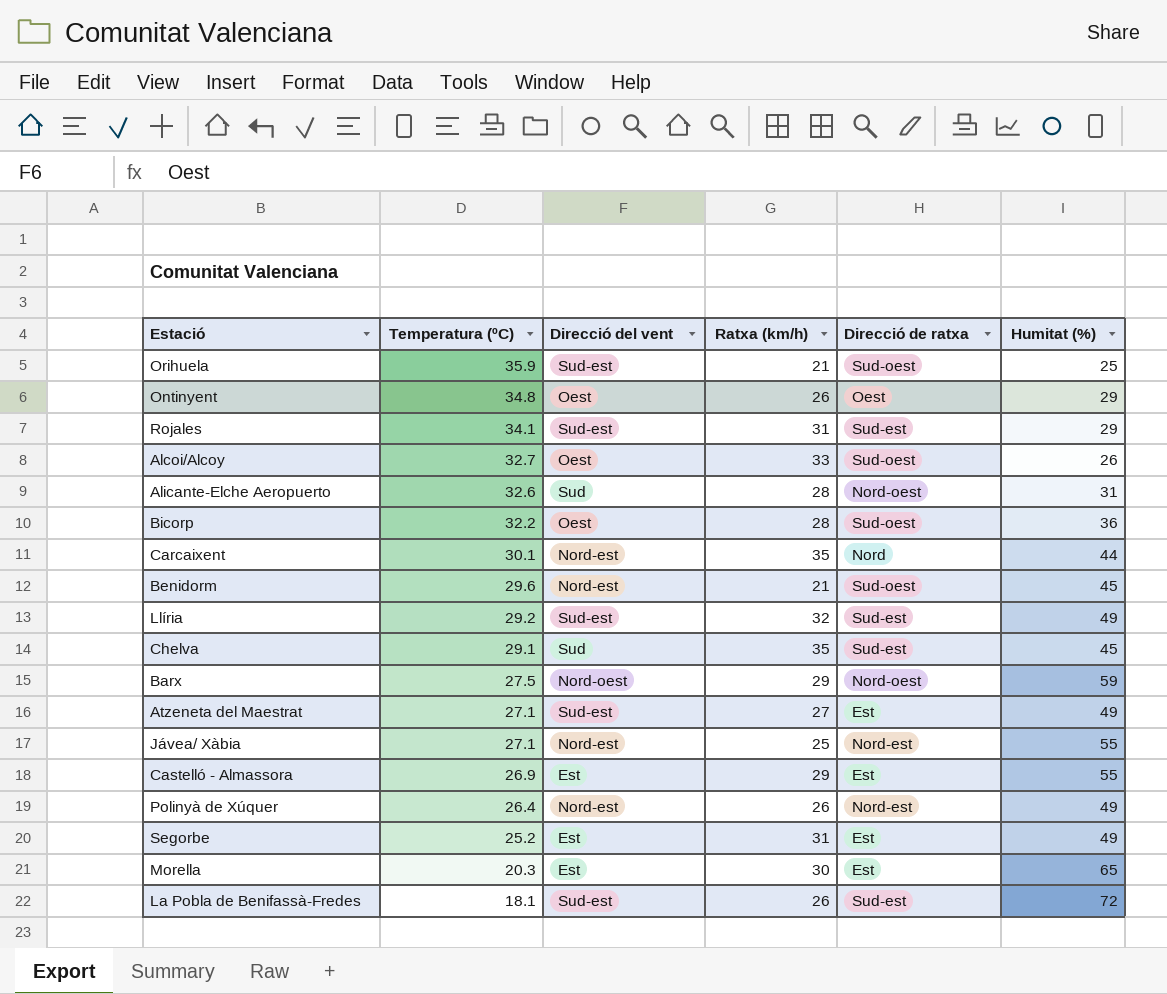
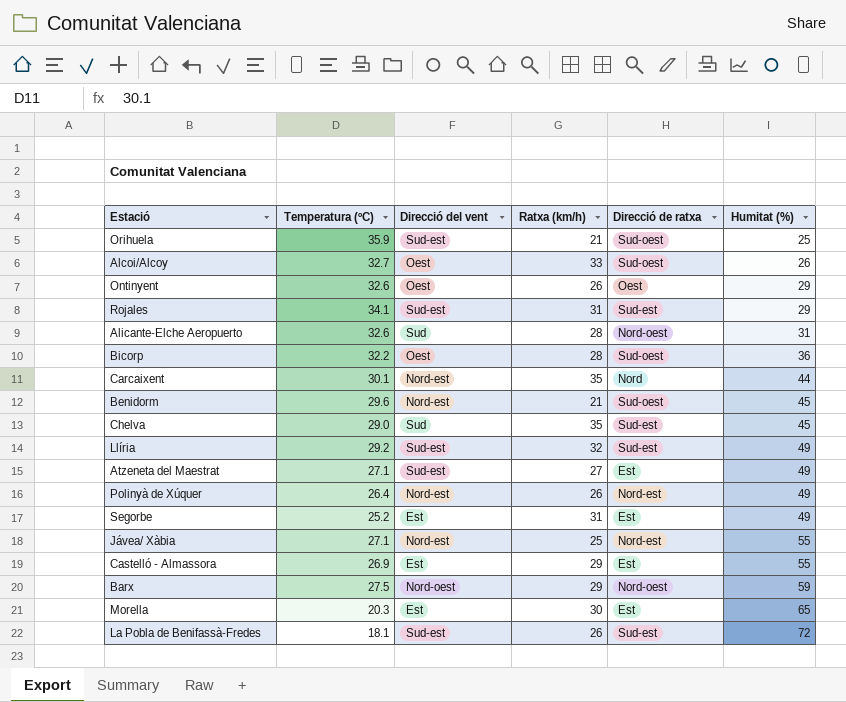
row order: Temperatura (ºC) descending -> Humitat (%) ascending
Ontinyent | Temperatura (ºC): 34.8 -> 32.6
Chelva | Temperatura (ºC): 29.1 -> 29.0

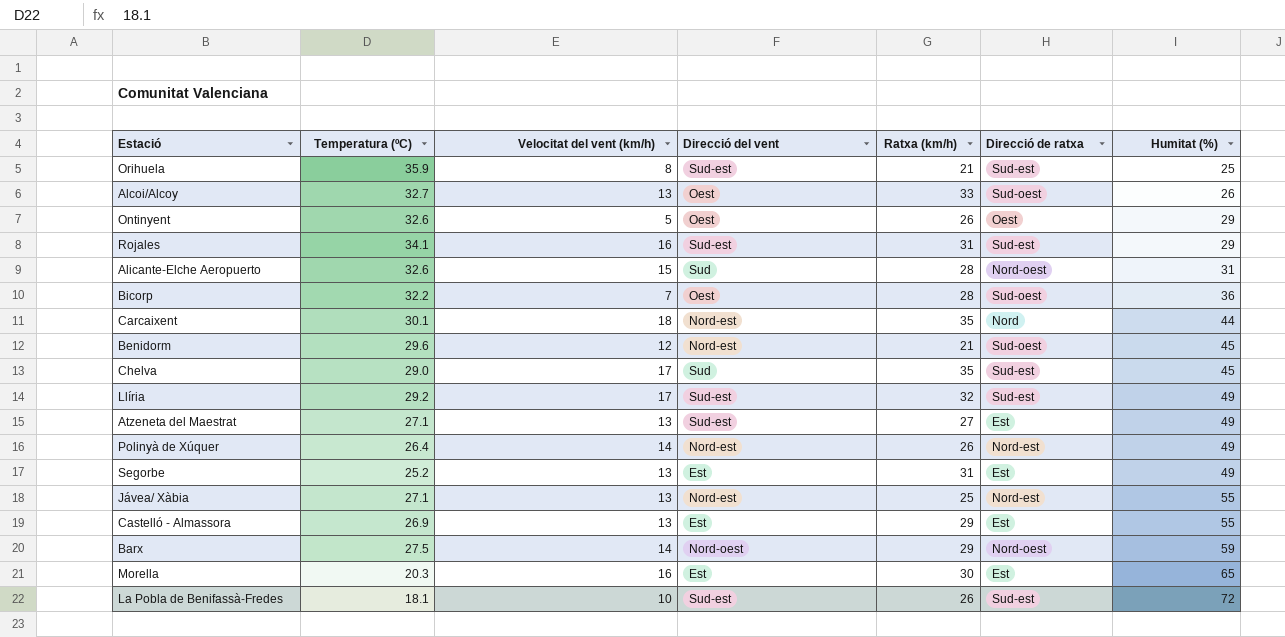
column Velocitat del vent (km/h) | position: none -> 3
Orihuela | Direcció de ratxa: Sud-oest -> Sud-est

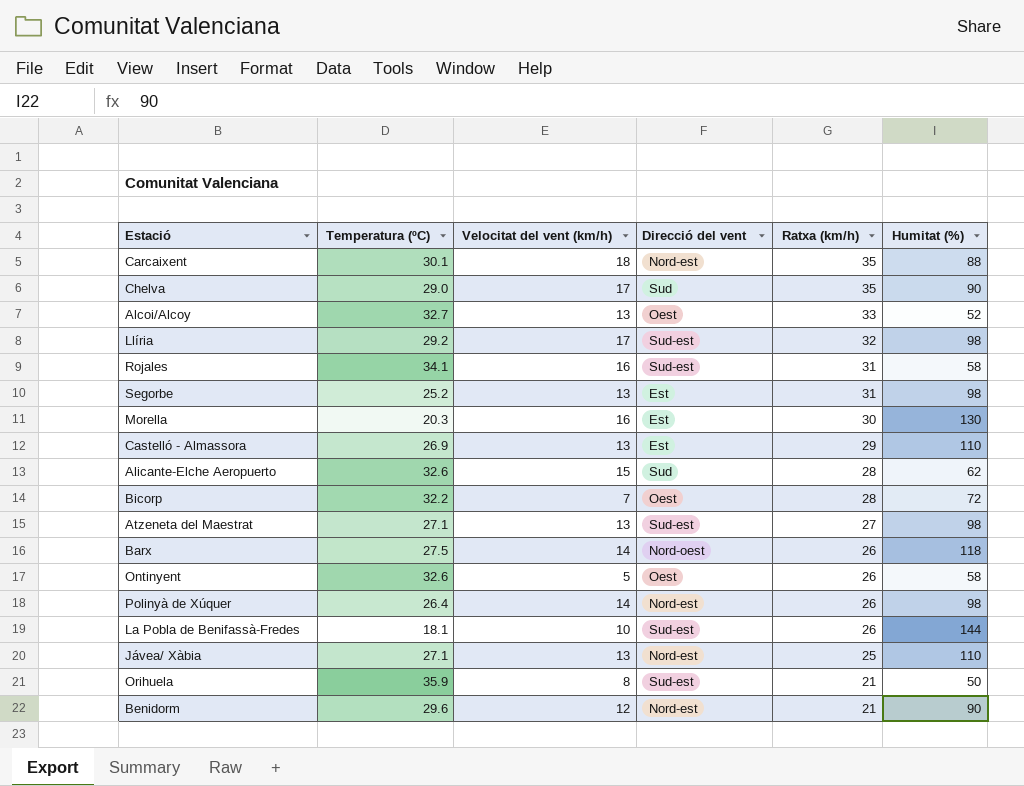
row order: Humitat (%) ascending -> Ratxa (km/h) descending
column Direcció de ratxa | position: 6 -> none
Carcaixent | Humitat (%): 44 -> 88
Chelva | Humitat (%): 45 -> 90
Alcoi/Alcoy | Humitat (%): 26 -> 52
Llíria | Humitat (%): 49 -> 98
Rojales | Humitat (%): 29 -> 58
Segorbe | Humitat (%): 49 -> 98
Morella | Humitat (%): 65 -> 130
Castelló - Almassora | Humitat (%): 55 -> 110
Alicante-Elche Aeropuerto | Humitat (%): 31 -> 62
Bicorp | Humitat (%): 36 -> 72
Atzeneta del Maestrat | Humitat (%): 49 -> 98
Barx | Ratxa (km/h): 29 -> 26
Barx | Humitat (%): 59 -> 118
Ontinyent | Humitat (%): 29 -> 58
Polinyà de Xúquer | Humitat (%): 49 -> 98
La Pobla de Benifassà-Fredes | Humitat (%): 72 -> 144
Jávea/ Xàbia | Humitat (%): 55 -> 110
Orihuela | Humitat (%): 25 -> 50
Benidorm | Humitat (%): 45 -> 90

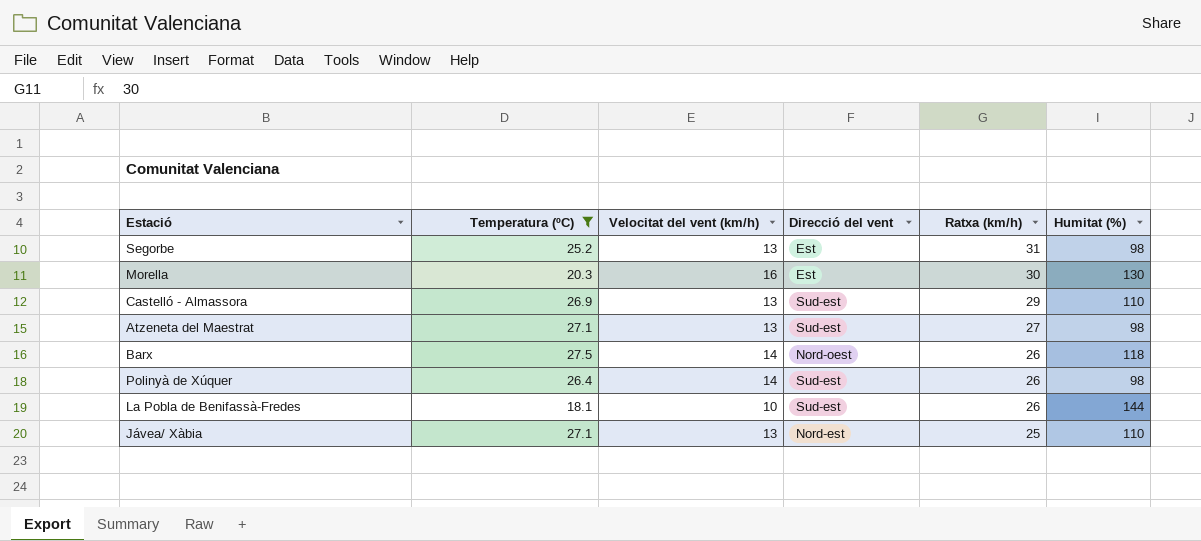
filter: none -> Temperatura (ºC) <= 27.5
Castelló - Almassora | Direcció del vent: Est -> Sud-est
Polinyà de Xúquer | Direcció del vent: Nord-est -> Sud-est

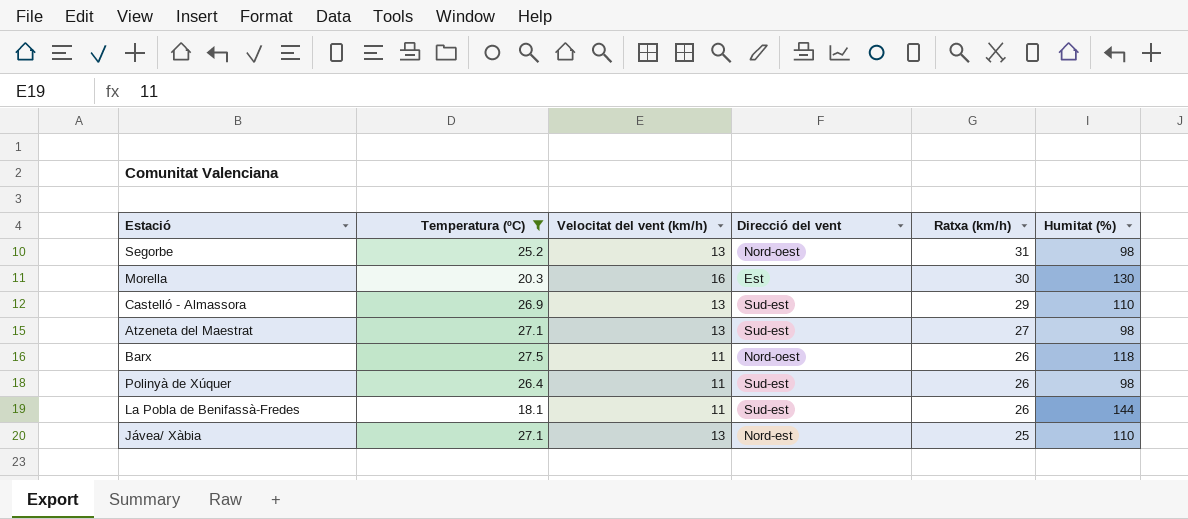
Segorbe | Direcció del vent: Est -> Nord-oest
Barx | Velocitat del vent (km/h): 14 -> 11
Polinyà de Xúquer | Velocitat del vent (km/h): 14 -> 11
La Pobla de Benifassà-Fredes | Velocitat del vent (km/h): 10 -> 11

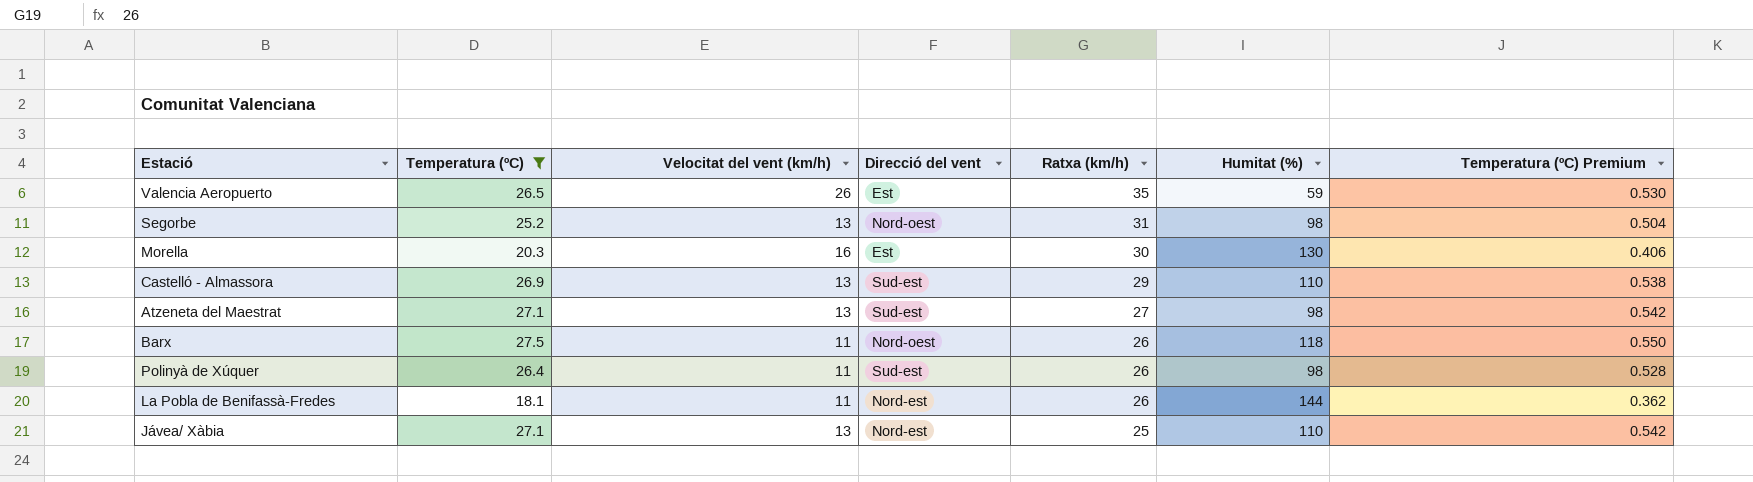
column Temperatura (ºC) Premium | formula: none -> [Temperatura (ºC)] * 0.02
row Valencia Aeropuerto: none -> 26.5 | 26 | Est | 35 | 59 | 0.530
La Pobla de Benifassà-Fredes | Direcció del vent: Sud-est -> Nord-est

